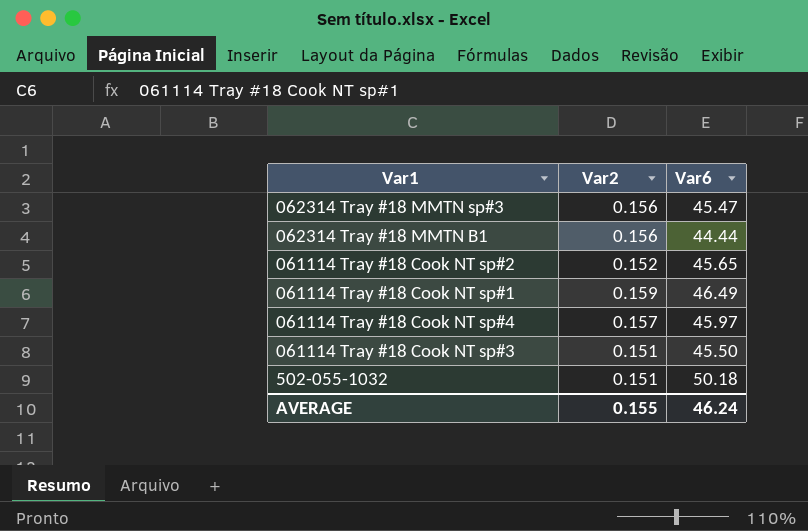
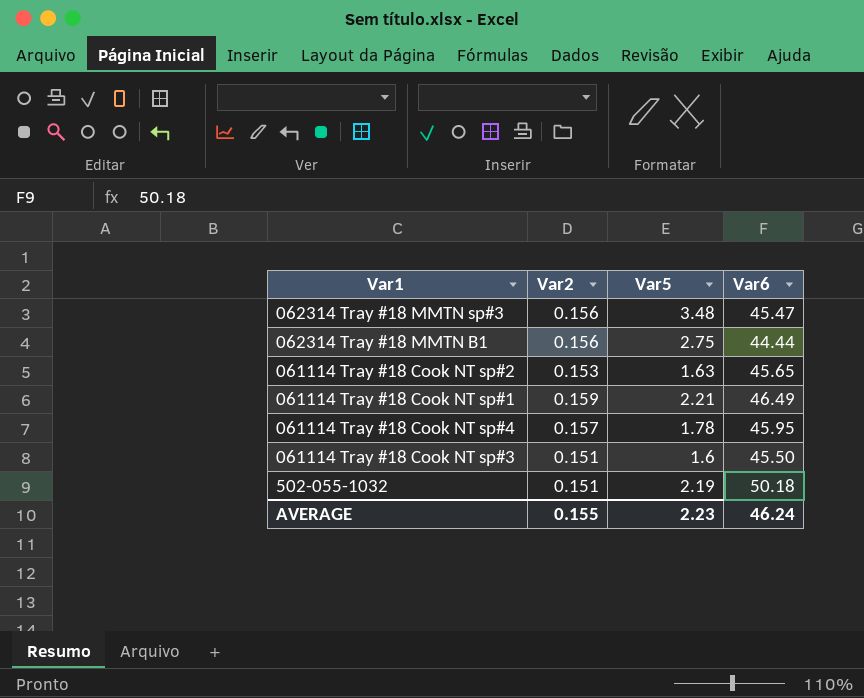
column Var5 | position: none -> 3
061114 Tray #18 Cook NT sp#2 | Var2: 0.152 -> 0.153
061114 Tray #18 Cook NT sp#4 | Var6: 45.97 -> 45.95

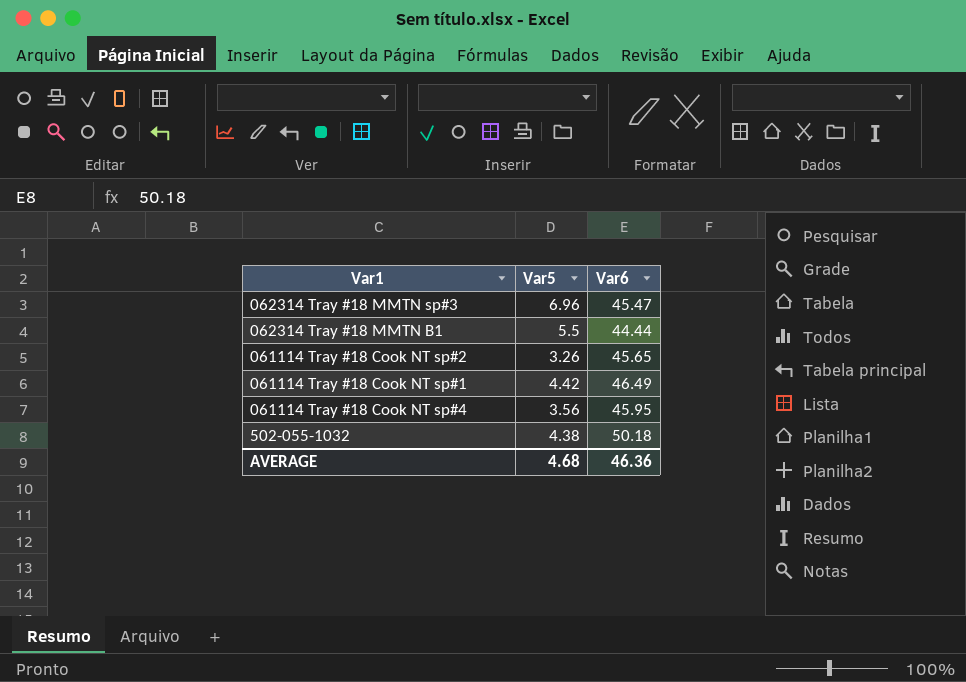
column Var2 | position: 2 -> none
row 061114 Tray #18 Cook NT sp#3: 0.151 | 1.6 | 45.50 -> none
062314 Tray #18 MMTN sp#3 | Var5: 3.48 -> 6.96
062314 Tray #18 MMTN B1 | Var5: 2.75 -> 5.5
061114 Tray #18 Cook NT sp#2 | Var5: 1.63 -> 3.26
061114 Tray #18 Cook NT sp#1 | Var5: 2.21 -> 4.42
061114 Tray #18 Cook NT sp#4 | Var5: 1.78 -> 3.56
502-055-1032 | Var5: 2.19 -> 4.38
AVERAGE | Var5: 2.23 -> 4.68
AVERAGE | Var6: 46.24 -> 46.36

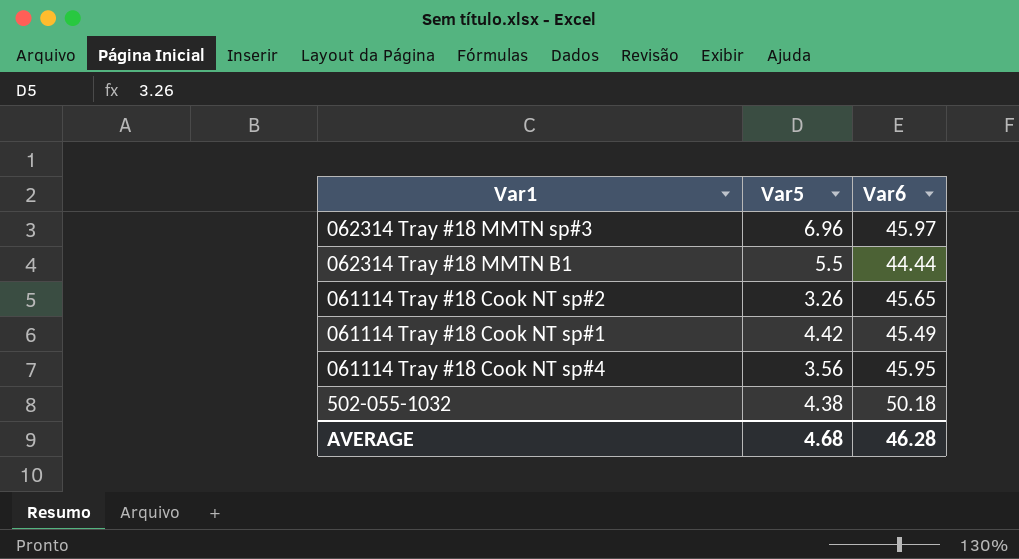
062314 Tray #18 MMTN sp#3 | Var6: 45.47 -> 45.97
061114 Tray #18 Cook NT sp#1 | Var6: 46.49 -> 45.49
AVERAGE | Var6: 46.36 -> 46.28

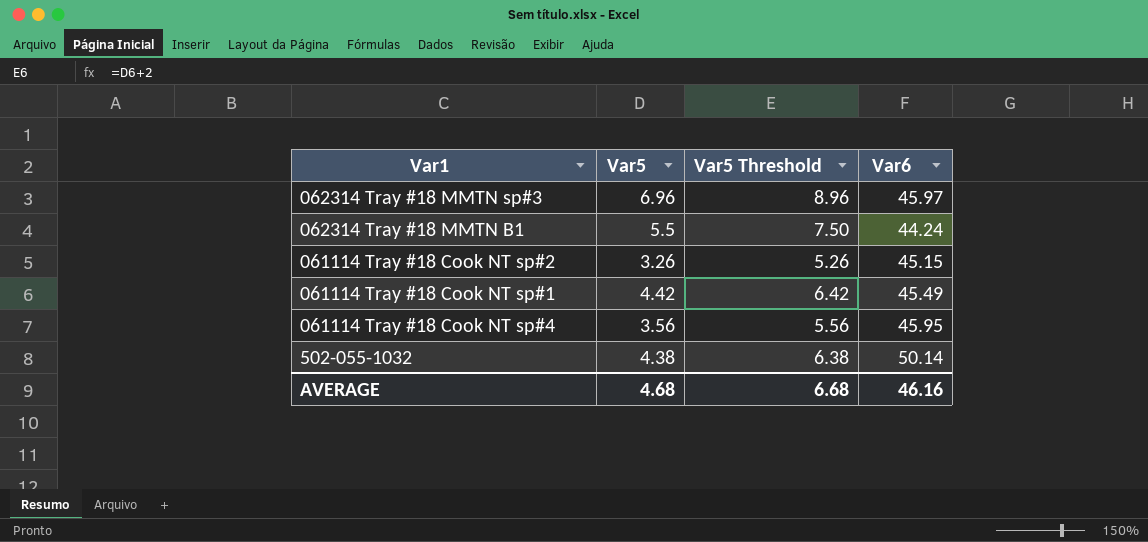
column Var5 Threshold | formula: none -> [Var5] + 2
062314 Tray #18 MMTN B1 | Var6: 44.44 -> 44.24
061114 Tray #18 Cook NT sp#2 | Var6: 45.65 -> 45.15
502-055-1032 | Var6: 50.18 -> 50.14
AVERAGE | Var6: 46.28 -> 46.16

